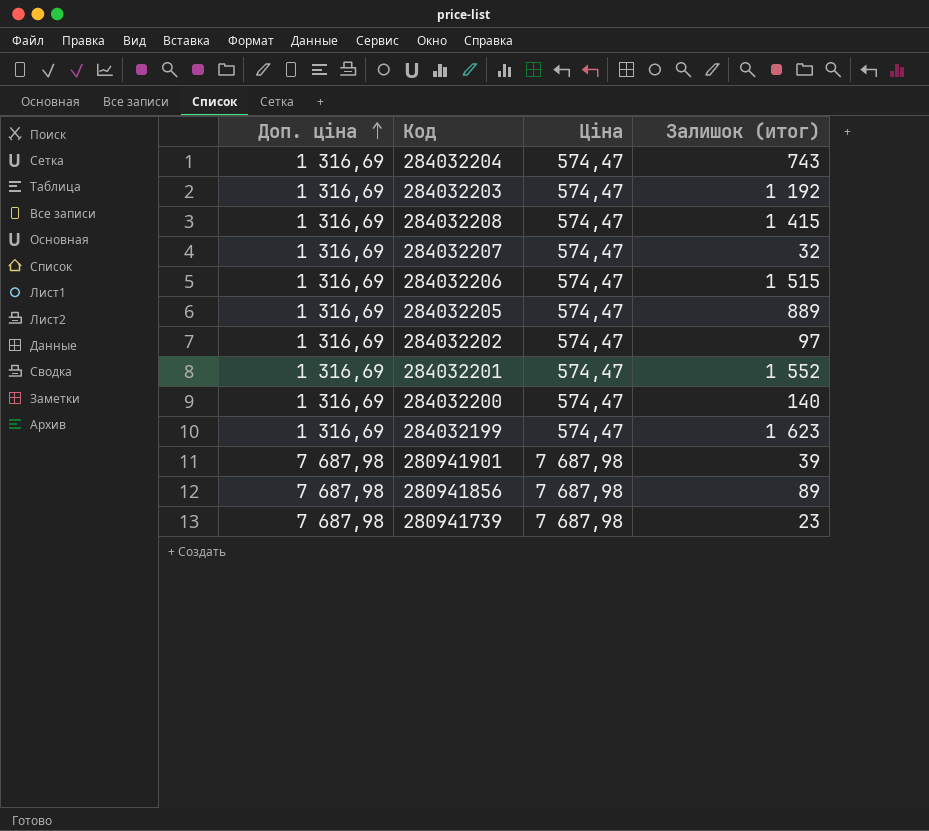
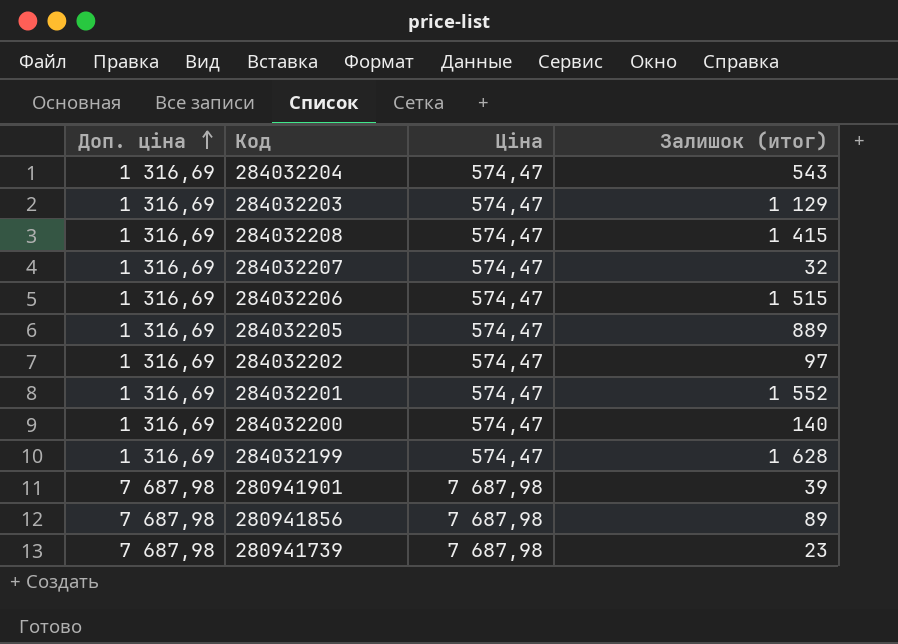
284032204 | Залишок (итог): 743 -> 543
284032203 | Залишок (итог): 1 192 -> 1 129
284032199 | Залишок (итог): 1 623 -> 1 628

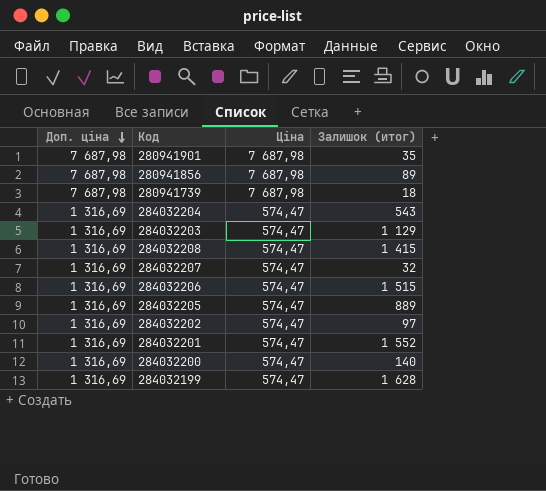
row order: Доп. ціна ascending -> Доп. ціна descending
280941901 | Залишок (итог): 39 -> 35
280941739 | Залишок (итог): 23 -> 18

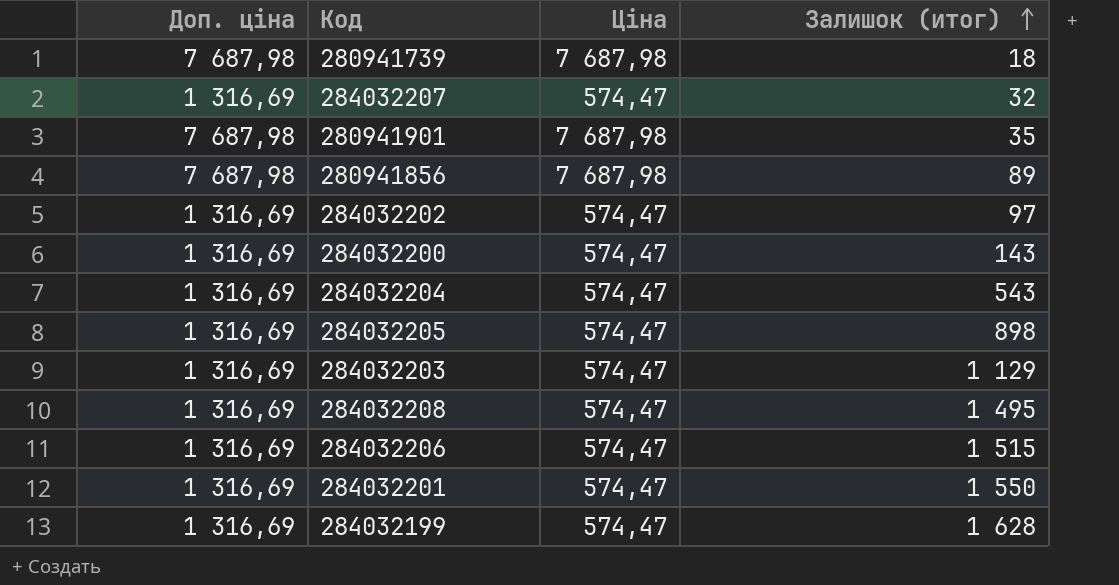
row order: Доп. ціна descending -> Залишок (итог) ascending
284032200 | Залишок (итог): 140 -> 143
284032205 | Залишок (итог): 889 -> 898
284032208 | Залишок (итог): 1 415 -> 1 495
284032201 | Залишок (итог): 1 552 -> 1 550

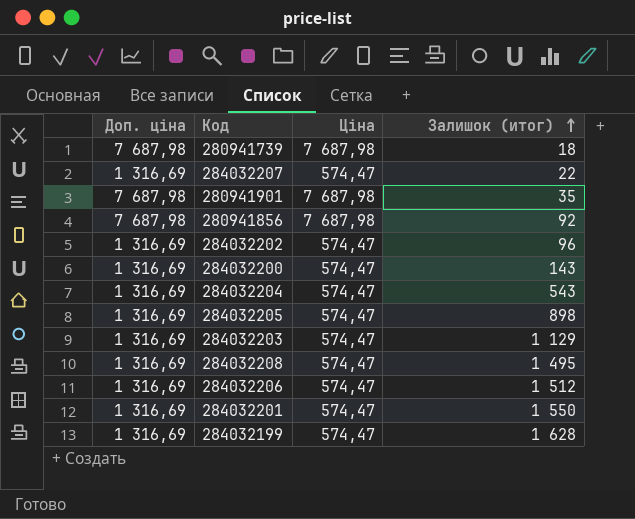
284032207 | Залишок (итог): 32 -> 22
280941856 | Залишок (итог): 89 -> 92
284032202 | Залишок (итог): 97 -> 96
284032206 | Залишок (итог): 1 515 -> 1 512

